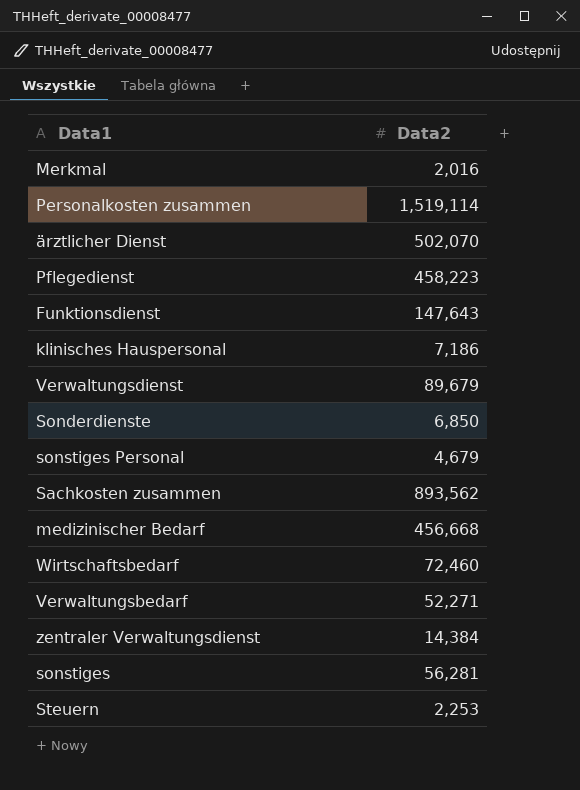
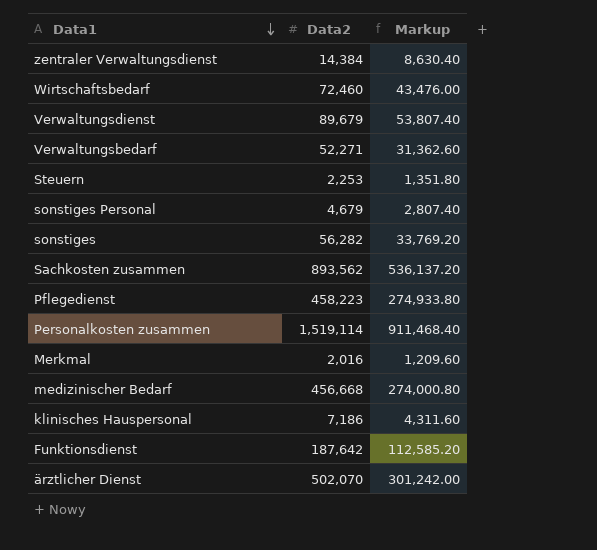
row order: none -> Data1 descending
column Markup | formula: none -> [Data2] * 0.6
row Sonderdienste: 6,850 -> none
sonstiges | Data2: 56,281 -> 56,282
Funktionsdienst | Data2: 147,643 -> 187,642

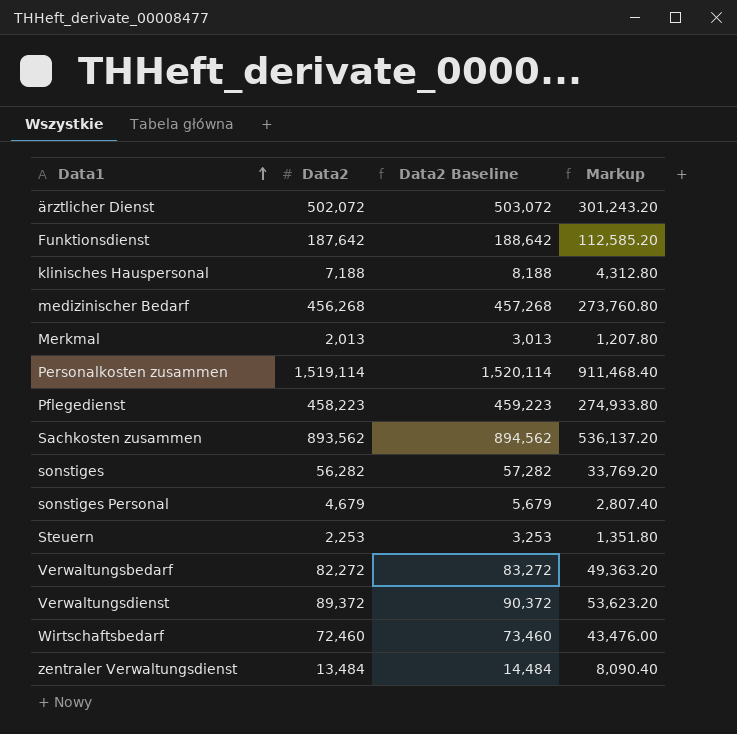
row order: Data1 descending -> Data1 ascending
column Data2 Baseline | formula: none -> [Data2] + 1000
ärztlicher Dienst | Data2: 502,070 -> 502,072
ärztlicher Dienst | Markup: 301,242.00 -> 301,243.20
klinisches Hauspersonal | Data2: 7,186 -> 7,188
klinisches Hauspersonal | Markup: 4,311.60 -> 4,312.80
medizinischer Bedarf | Data2: 456,668 -> 456,268
medizinischer Bedarf | Markup: 274,000.80 -> 273,760.80
Merkmal | Data2: 2,016 -> 2,013
Merkmal | Markup: 1,209.60 -> 1,207.80
Verwaltungsbedarf | Data2: 52,271 -> 82,272
Verwaltungsbedarf | Markup: 31,362.60 -> 49,363.20
Verwaltungsdienst | Data2: 89,679 -> 89,372
Verwaltungsdienst | Markup: 53,807.40 -> 53,623.20
zentraler Verwaltungsdienst | Data2: 14,384 -> 13,484
zentraler Verwaltungsdienst | Markup: 8,630.40 -> 8,090.40

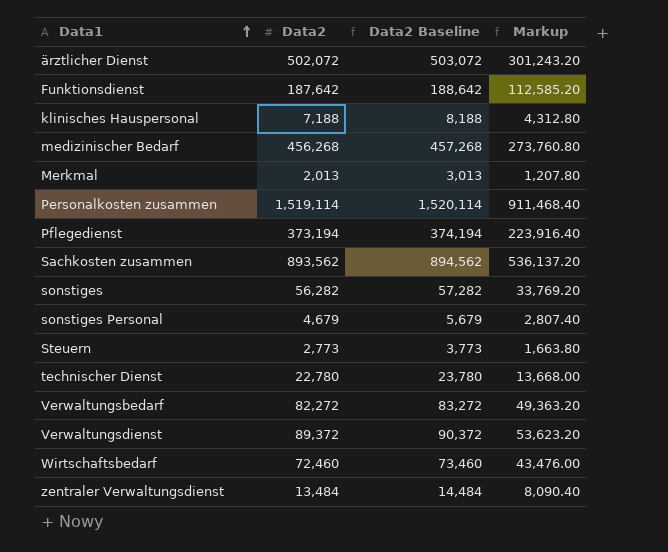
Pflegedienst | Data2: 458,223 -> 373,194
Pflegedienst | Data2 Baseline: 459,223 -> 374,194
Pflegedienst | Markup: 274,933.80 -> 223,916.40
Steuern | Data2: 2,253 -> 2,773
Steuern | Data2 Baseline: 3,253 -> 3,773
Steuern | Markup: 1,351.80 -> 1,663.80
row technischer Dienst: none -> 22,780 | 23,780 | 13,668.00

